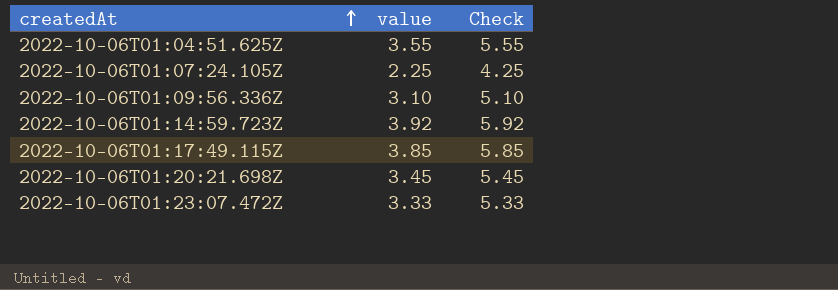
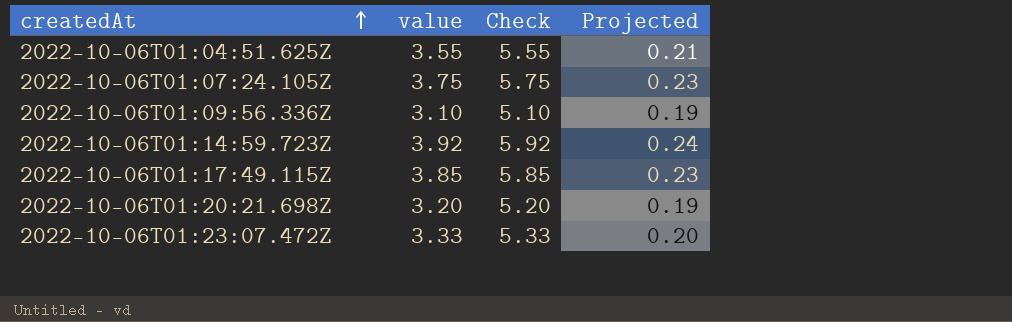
column Projected | formula: none -> [value] * 0.06
2022-10-06T01:07:24.105Z | value: 2.25 -> 3.75
2022-10-06T01:07:24.105Z | Check: 4.25 -> 5.75
2022-10-06T01:20:21.698Z | value: 3.45 -> 3.20
2022-10-06T01:20:21.698Z | Check: 5.45 -> 5.20

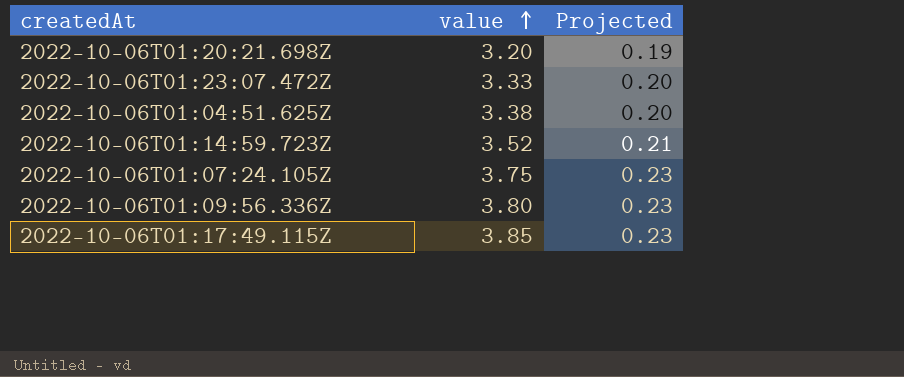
row order: createdAt ascending -> value ascending
column Check | formula: [value] + 2 -> none
2022-10-06T01:04:51.625Z | value: 3.55 -> 3.38
2022-10-06T01:04:51.625Z | Projected: 0.21 -> 0.20
2022-10-06T01:14:59.723Z | value: 3.92 -> 3.52
2022-10-06T01:14:59.723Z | Projected: 0.24 -> 0.21
2022-10-06T01:09:56.336Z | value: 3.10 -> 3.80
2022-10-06T01:09:56.336Z | Projected: 0.19 -> 0.23

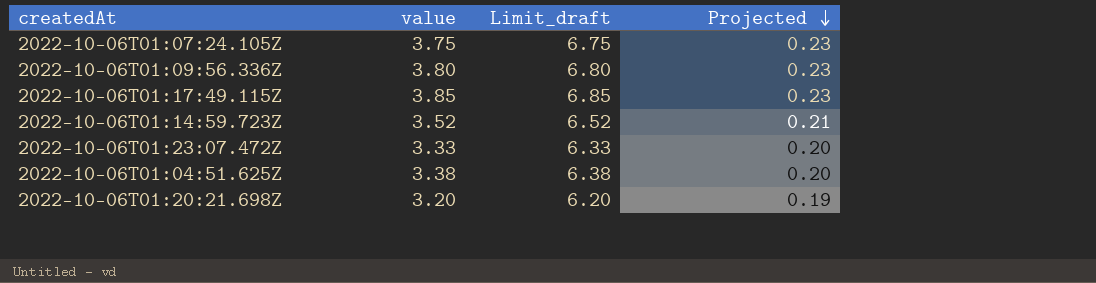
row order: value ascending -> Projected descending
column Limit_draft | formula: none -> [value] + 3

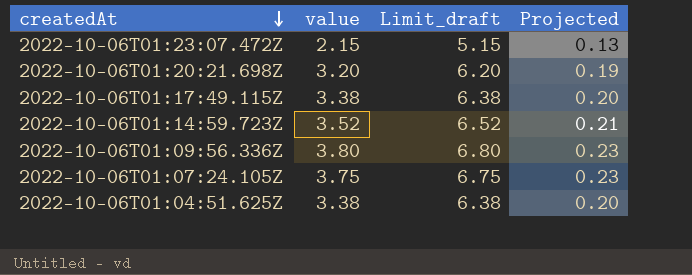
row order: Projected descending -> createdAt descending
2022-10-06T01:23:07.472Z | value: 3.33 -> 2.15
2022-10-06T01:23:07.472Z | Limit_draft: 6.33 -> 5.15
2022-10-06T01:23:07.472Z | Projected: 0.20 -> 0.13
2022-10-06T01:17:49.115Z | value: 3.85 -> 3.38
2022-10-06T01:17:49.115Z | Limit_draft: 6.85 -> 6.38
2022-10-06T01:17:49.115Z | Projected: 0.23 -> 0.20

